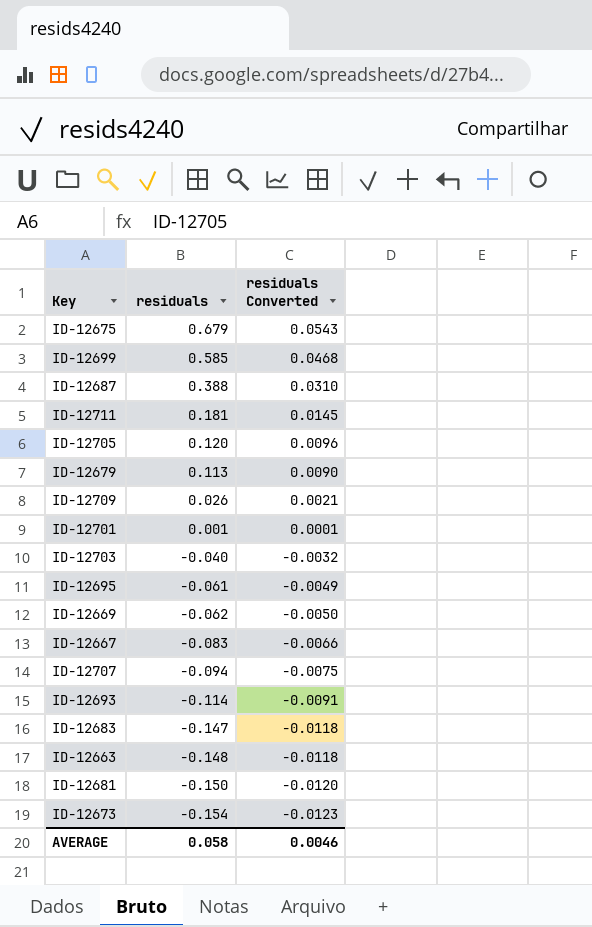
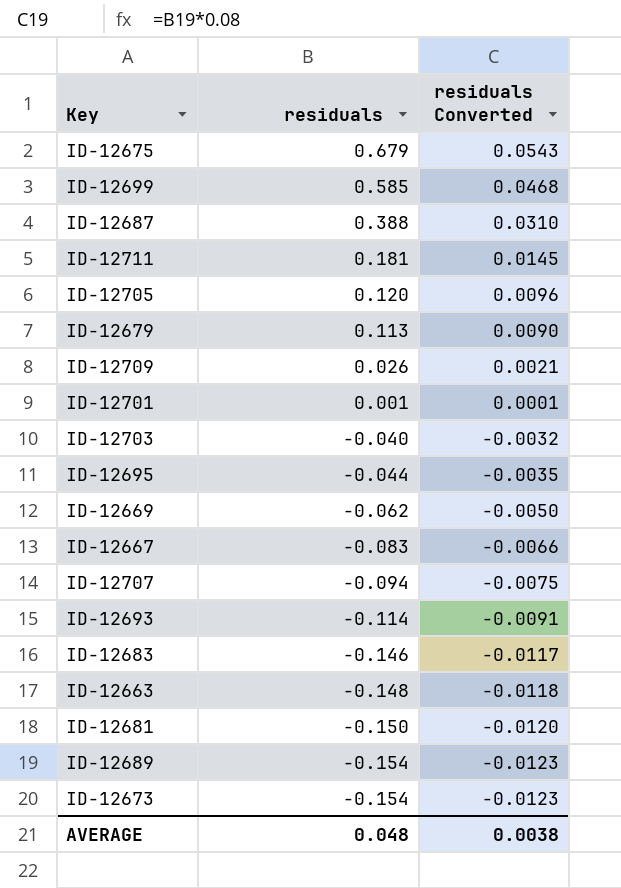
ID-12695 | residuals: -0.061 -> -0.044
ID-12695 | residuals Converted: -0.0049 -> -0.0035
ID-12683 | residuals: -0.147 -> -0.146
ID-12683 | residuals Converted: -0.0118 -> -0.0117
row ID-12689: none -> -0.154 | -0.0123
AVERAGE | residuals: 0.058 -> 0.048
AVERAGE | residuals Converted: 0.0046 -> 0.0038

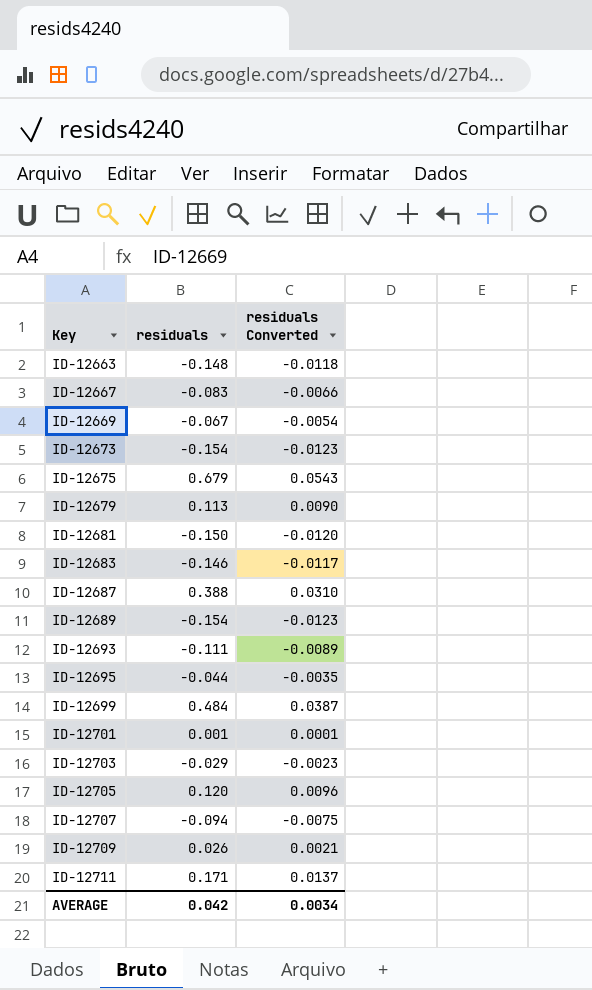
row order: residuals descending -> Key ascending
ID-12669 | residuals: -0.062 -> -0.067
ID-12669 | residuals Converted: -0.0050 -> -0.0054
ID-12693 | residuals: -0.114 -> -0.111
ID-12693 | residuals Converted: -0.0091 -> -0.0089
ID-12699 | residuals: 0.585 -> 0.484
ID-12699 | residuals Converted: 0.0468 -> 0.0387
ID-12703 | residuals: -0.040 -> -0.029
ID-12703 | residuals Converted: -0.0032 -> -0.0023
ID-12711 | residuals: 0.181 -> 0.171
ID-12711 | residuals Converted: 0.0145 -> 0.0137
AVERAGE | residuals: 0.048 -> 0.042
AVERAGE | residuals Converted: 0.0038 -> 0.0034

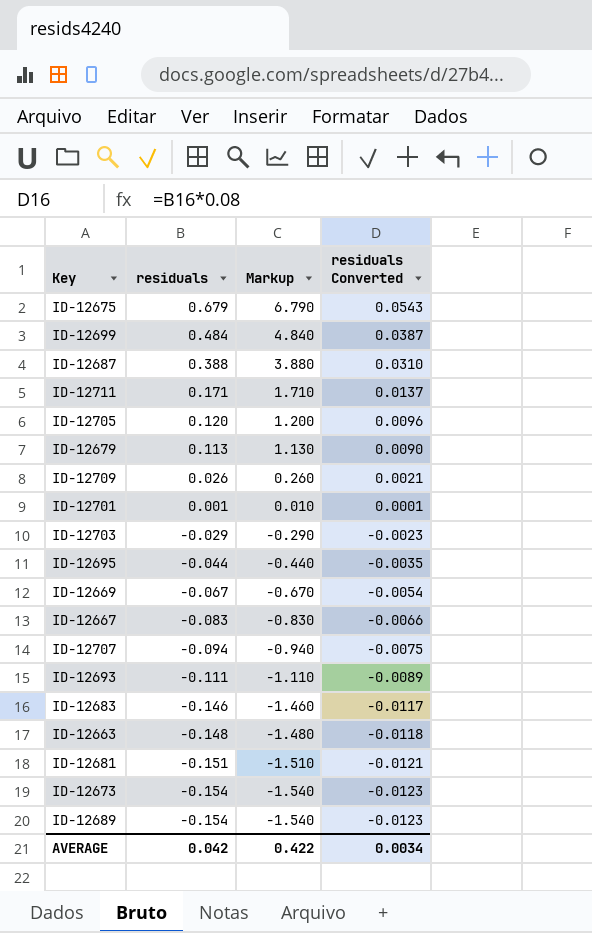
row order: Key ascending -> residuals descending
column Markup | formula: none -> [residuals] * 10
ID-12681 | residuals: -0.150 -> -0.151
ID-12681 | residuals Converted: -0.0120 -> -0.0121

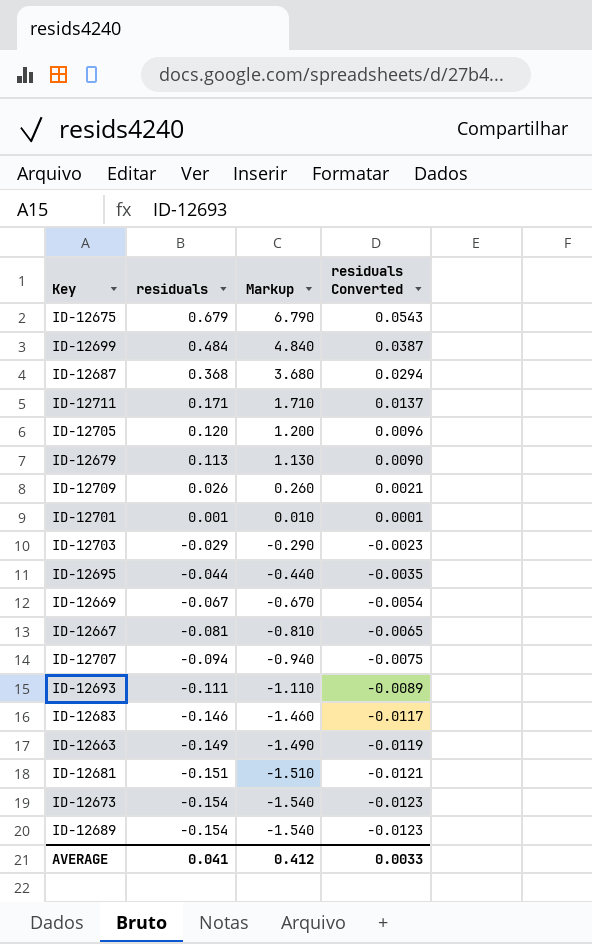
ID-12687 | residuals: 0.388 -> 0.368
ID-12687 | Markup: 3.880 -> 3.680
ID-12687 | residuals Converted: 0.0310 -> 0.0294
ID-12667 | residuals: -0.083 -> -0.081
ID-12667 | Markup: -0.830 -> -0.810
ID-12667 | residuals Converted: -0.0066 -> -0.0065
ID-12663 | residuals: -0.148 -> -0.149
ID-12663 | Markup: -1.480 -> -1.490
ID-12663 | residuals Converted: -0.0118 -> -0.0119
AVERAGE | residuals: 0.042 -> 0.041
AVERAGE | Markup: 0.422 -> 0.412
AVERAGE | residuals Converted: 0.0034 -> 0.0033

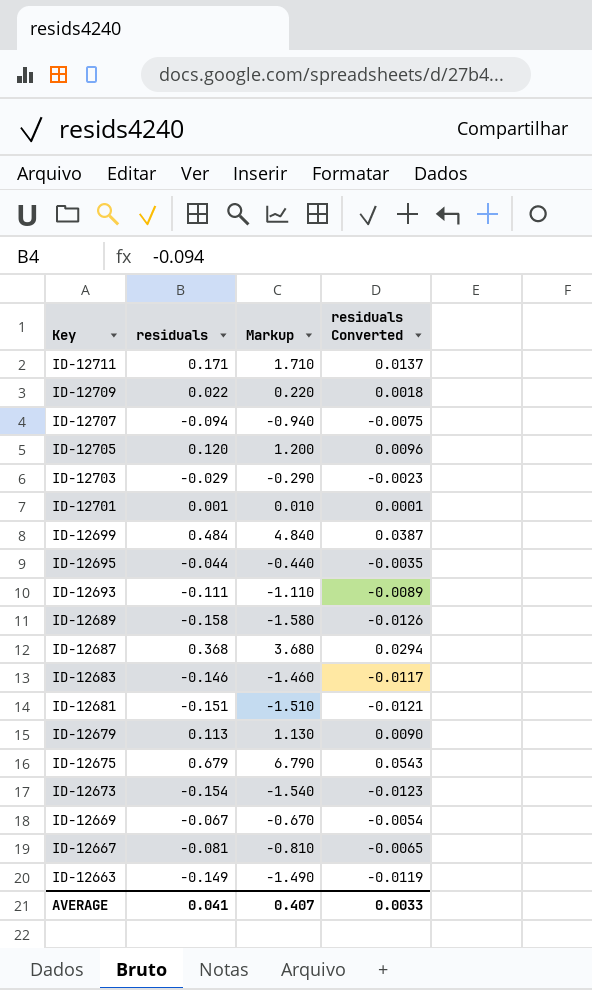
row order: residuals descending -> Key descending
ID-12709 | residuals: 0.026 -> 0.022
ID-12709 | Markup: 0.260 -> 0.220
ID-12709 | residuals Converted: 0.0021 -> 0.0018
ID-12689 | residuals: -0.154 -> -0.158
ID-12689 | Markup: -1.540 -> -1.580
ID-12689 | residuals Converted: -0.0123 -> -0.0126
AVERAGE | Markup: 0.412 -> 0.407

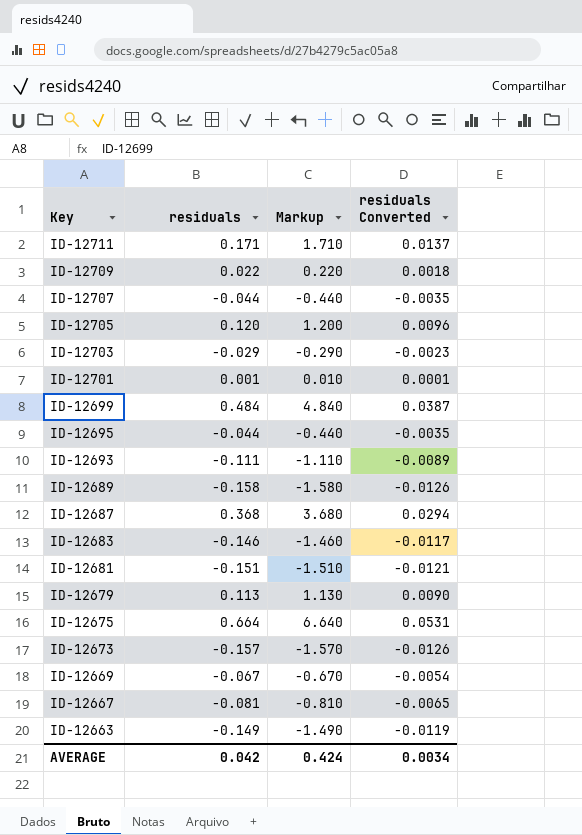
ID-12707 | residuals: -0.094 -> -0.044
ID-12707 | Markup: -0.940 -> -0.440
ID-12707 | residuals Converted: -0.0075 -> -0.0035
ID-12675 | residuals: 0.679 -> 0.664
ID-12675 | Markup: 6.790 -> 6.640
ID-12675 | residuals Converted: 0.0543 -> 0.0531
ID-12673 | residuals: -0.154 -> -0.157
ID-12673 | Markup: -1.540 -> -1.570
ID-12673 | residuals Converted: -0.0123 -> -0.0126
AVERAGE | residuals: 0.041 -> 0.042
AVERAGE | Markup: 0.407 -> 0.424
AVERAGE | residuals Converted: 0.0033 -> 0.0034

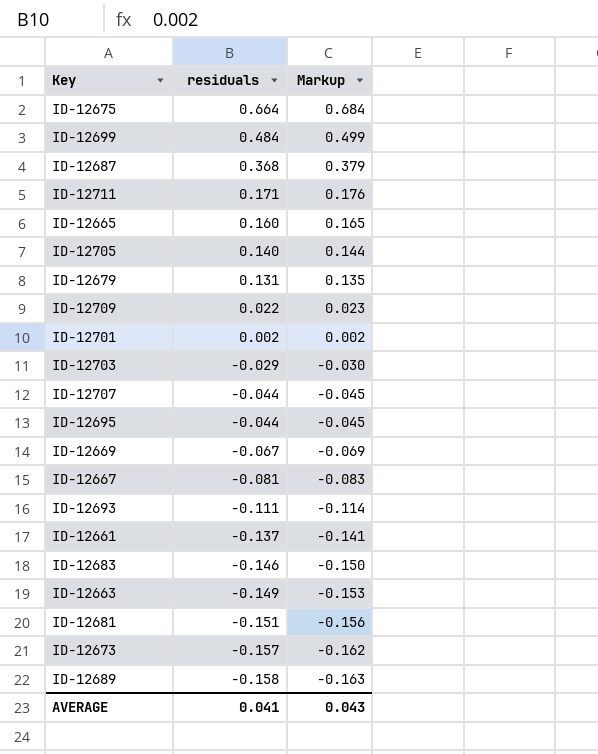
row order: Key descending -> residuals descending
column residuals Converted | formula: [residuals] * 0.08 -> none
column Markup | formula: [residuals] * 10 -> [residuals] * 1.03
row ID-12665: none -> 0.160 | 0.165
ID-12705 | residuals: 0.120 -> 0.140
ID-12679 | residuals: 0.113 -> 0.131
ID-12701 | residuals: 0.001 -> 0.002
row ID-12661: none -> -0.137 | -0.141
AVERAGE | residuals: 0.042 -> 0.041
AVERAGE | Markup: 0.424 -> 0.043

